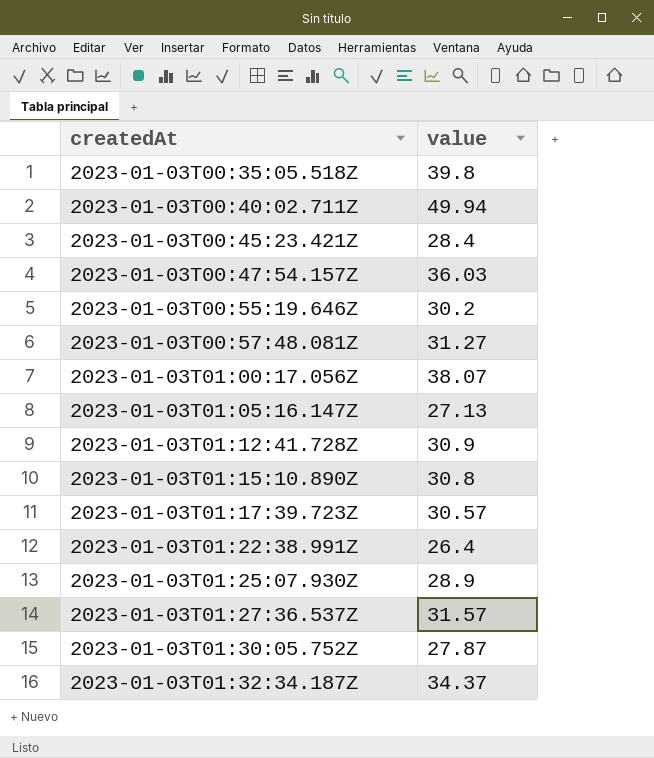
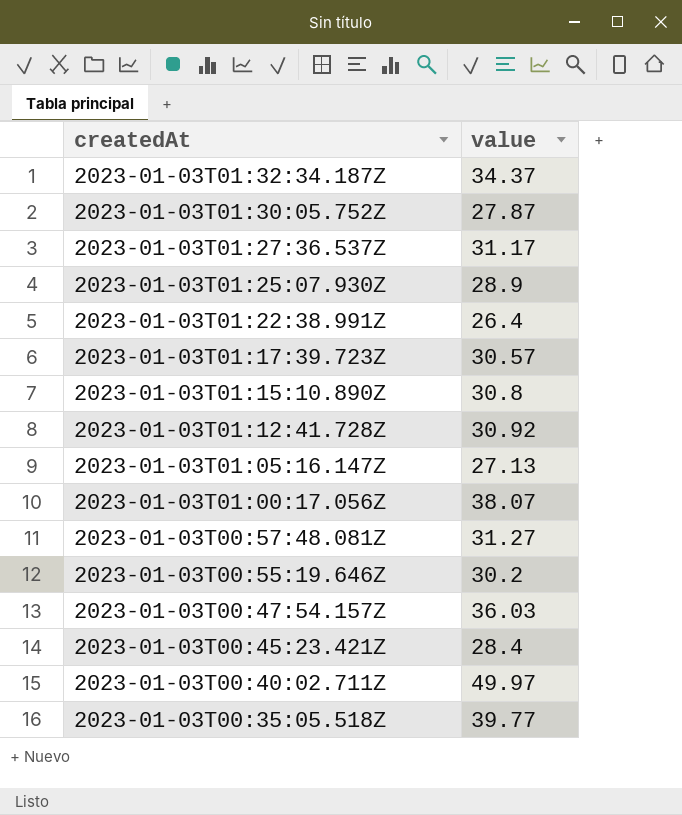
row order: createdAt ascending -> createdAt descending
2023-01-03T01:27:36.537Z | value: 31.57 -> 31.17
2023-01-03T01:12:41.728Z | value: 30.9 -> 30.92
2023-01-03T00:40:02.711Z | value: 49.94 -> 49.97
2023-01-03T00:35:05.518Z | value: 39.8 -> 39.77

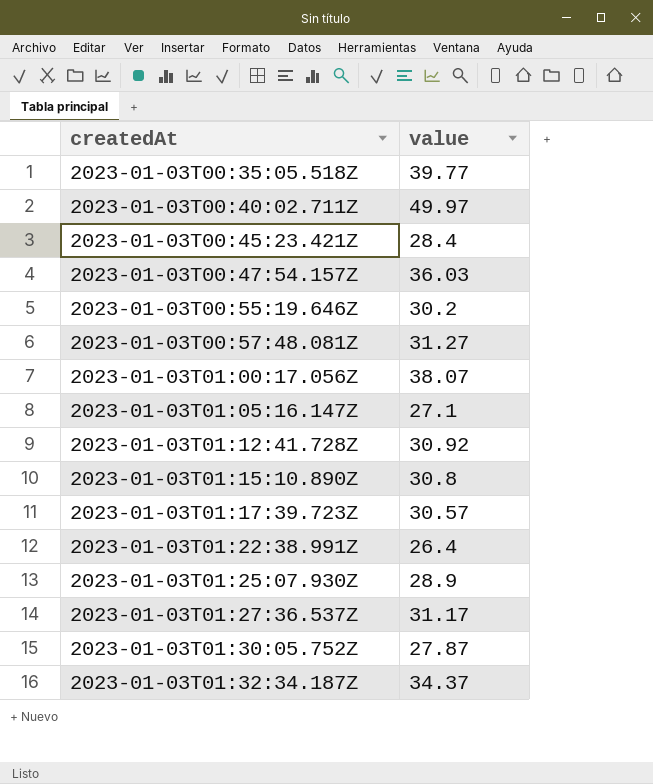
row order: createdAt descending -> createdAt ascending
2023-01-03T01:05:16.147Z | value: 27.13 -> 27.1

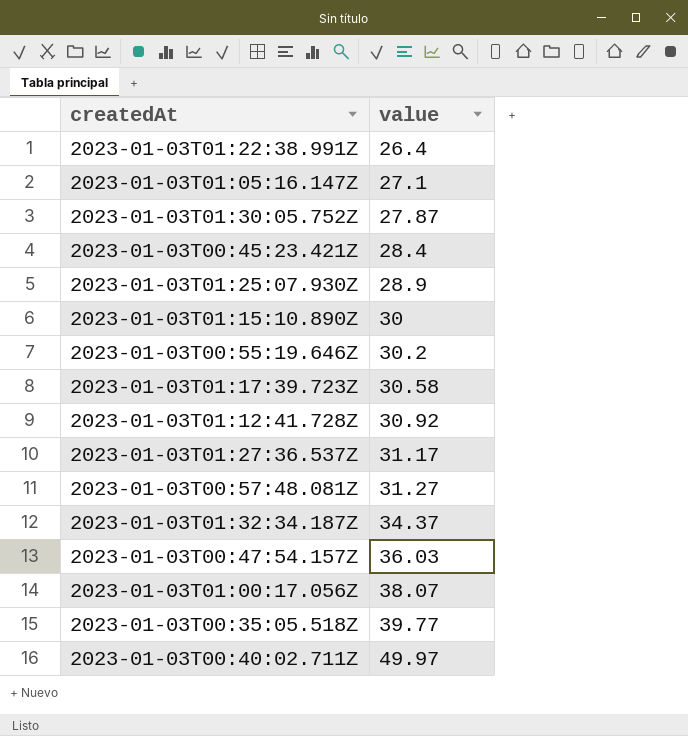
row order: createdAt ascending -> value ascending
2023-01-03T01:15:10.890Z | value: 30.8 -> 30
2023-01-03T01:17:39.723Z | value: 30.57 -> 30.58

